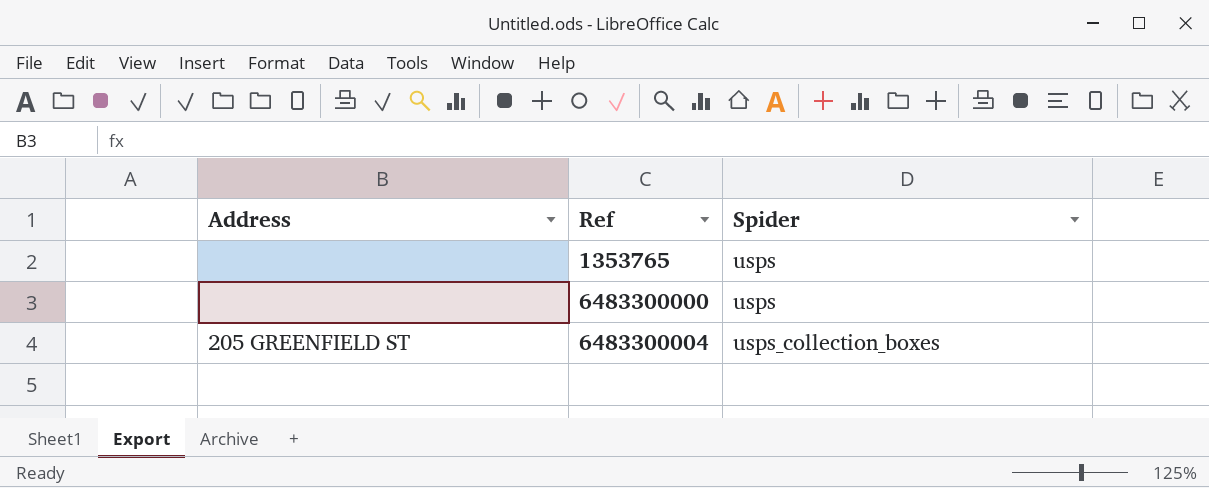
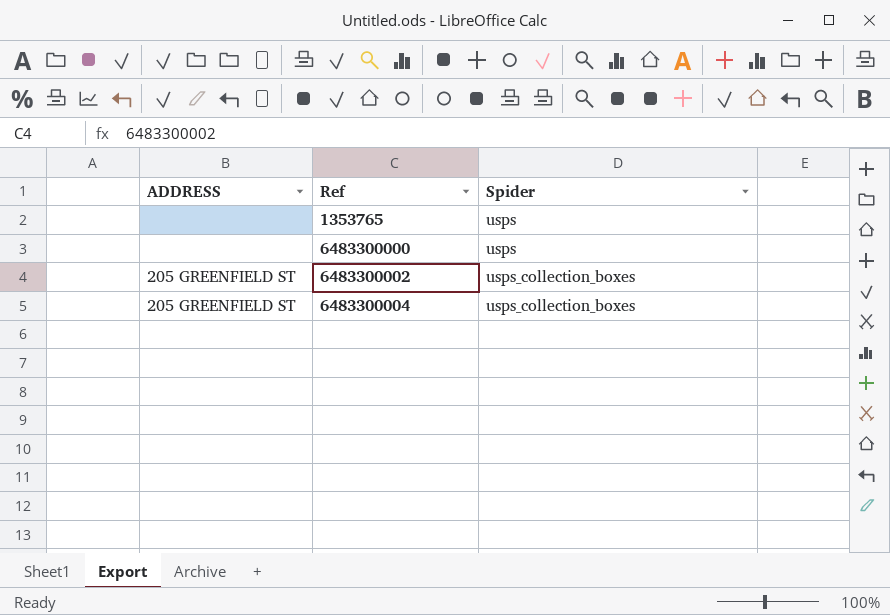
column name: Address -> ADDRESS
row 6483300002: none -> 205 GREENFIELD ST | usps_collection_boxes

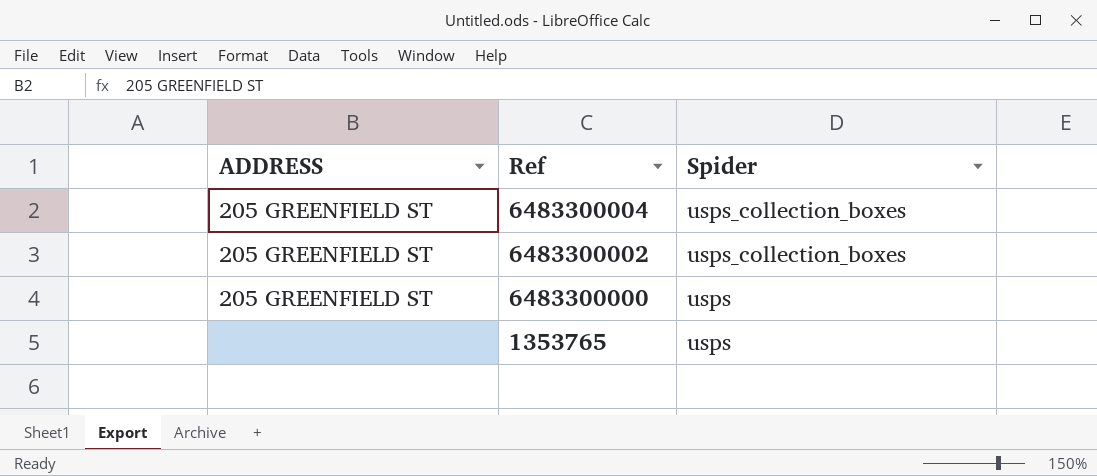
row order: Ref ascending -> Ref descending
6483300000 | ADDRESS: none -> 205 GREENFIELD ST

